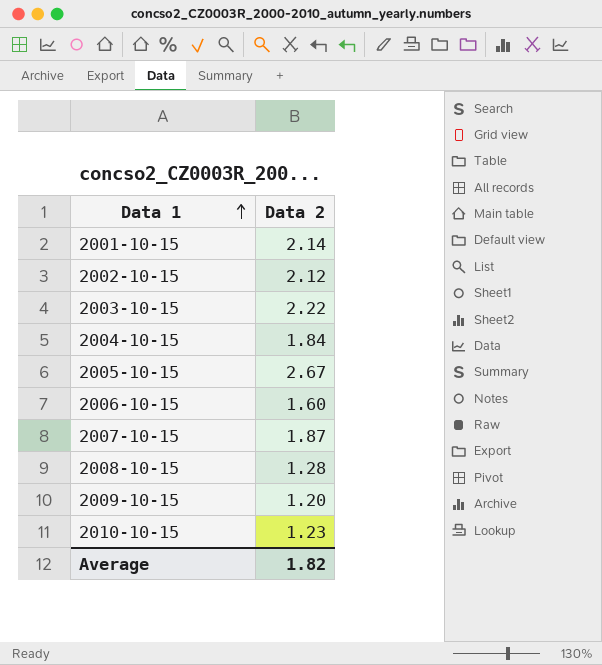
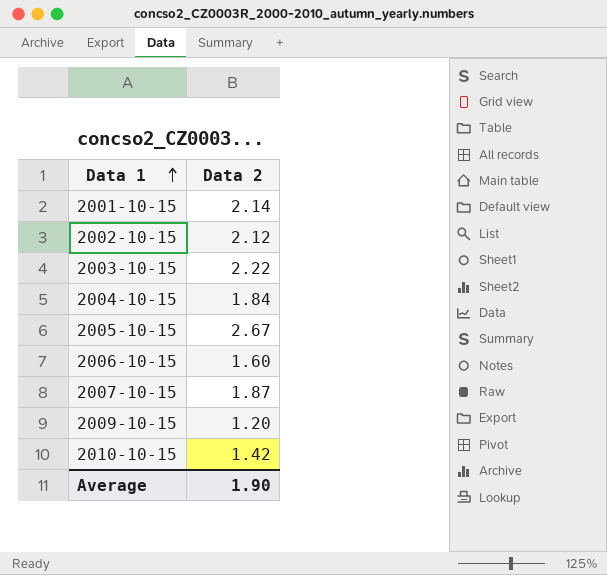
row 2008-10-15: 1.28 -> none
2010-10-15 | Data 2: 1.23 -> 1.42
Average | Data 2: 1.82 -> 1.90

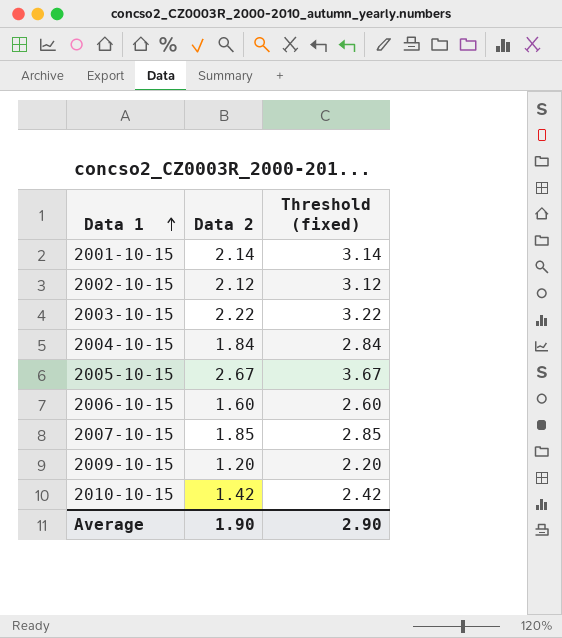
column Threshold (fixed) | formula: none -> [Data 2] + 1
2007-10-15 | Data 2: 1.87 -> 1.85

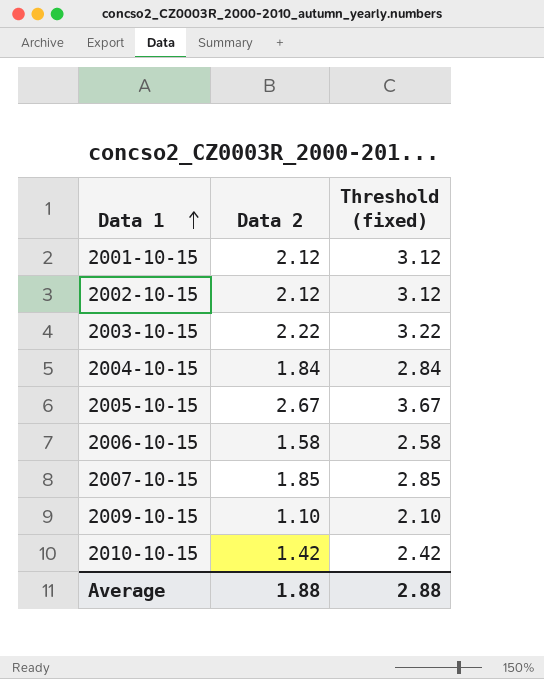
2001-10-15 | Data 2: 2.14 -> 2.12
2001-10-15 | Threshold (fixed): 3.14 -> 3.12
2006-10-15 | Data 2: 1.60 -> 1.58
2006-10-15 | Threshold (fixed): 2.60 -> 2.58
2009-10-15 | Data 2: 1.20 -> 1.10
2009-10-15 | Threshold (fixed): 2.20 -> 2.10
Average | Data 2: 1.90 -> 1.88
Average | Threshold (fixed): 2.90 -> 2.88

